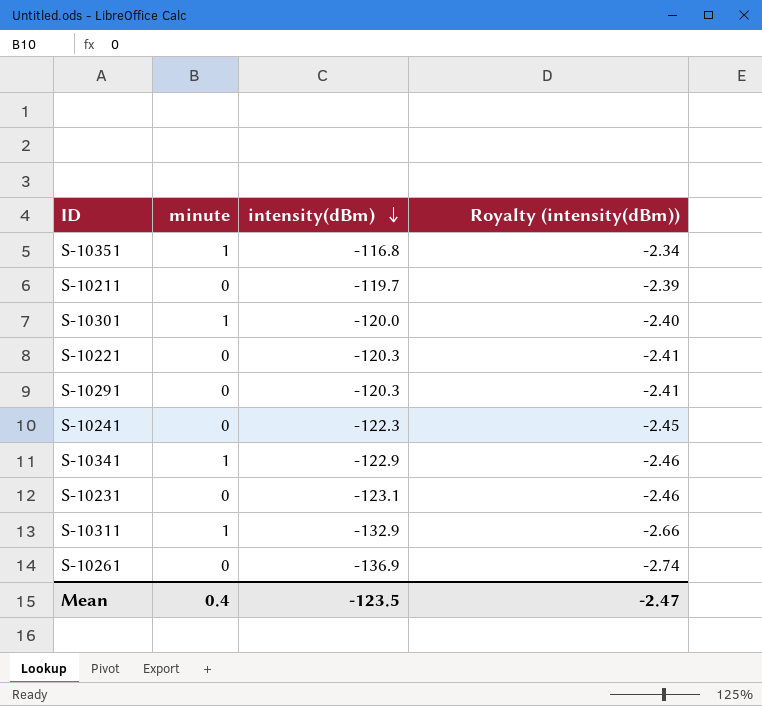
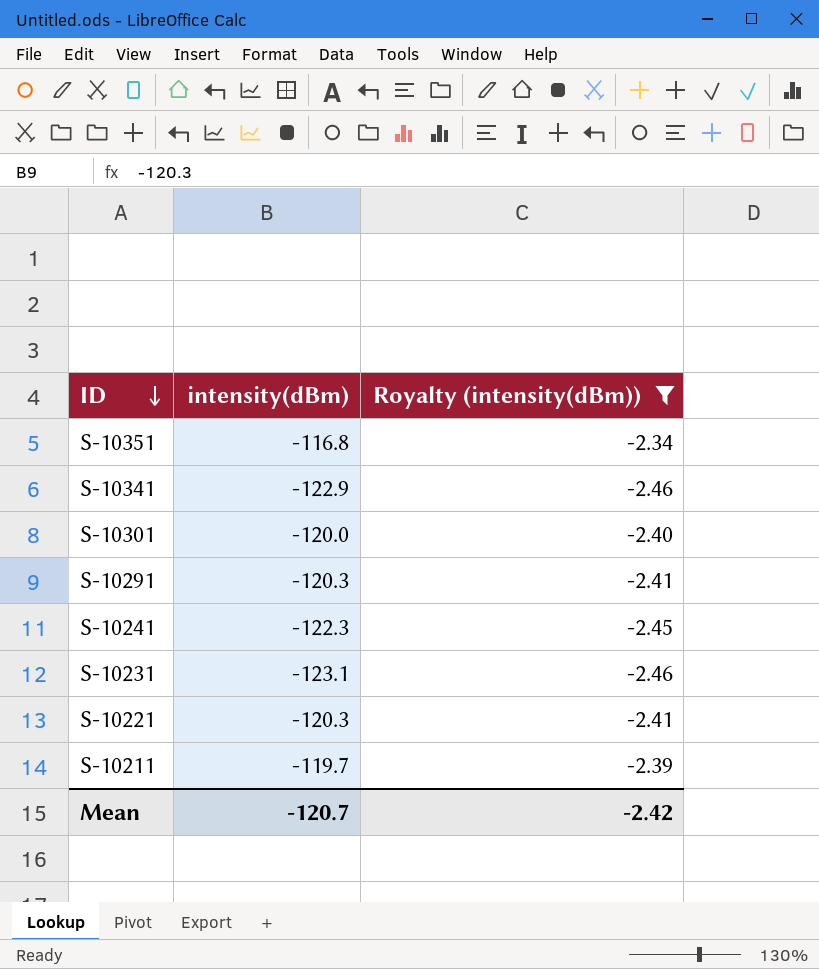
filter: none -> Royalty (intensity(dBm)) >= -2.46
row order: intensity(dBm) descending -> ID descending
column minute | position: 2 -> none
Mean | intensity(dBm): -123.5 -> -120.7
Mean | Royalty (intensity(dBm)): -2.47 -> -2.42

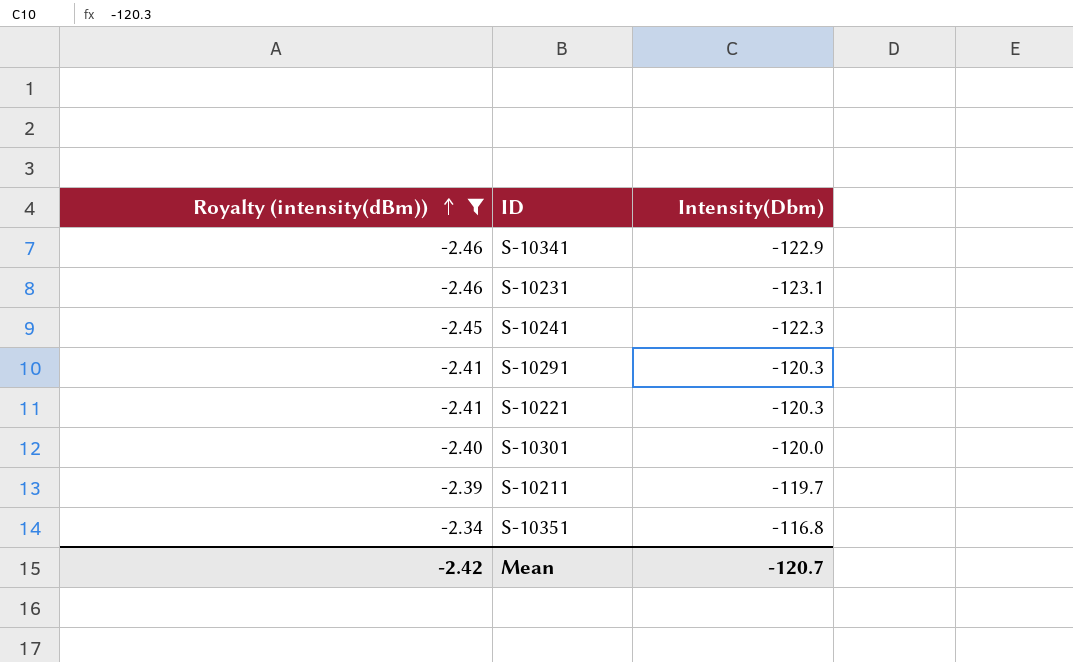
row order: ID descending -> Royalty (intensity(dBm)) ascending
column Royalty (intensity(dBm)) | position: 3 -> 1
column name: intensity(dBm) -> Intensity(Dbm)

